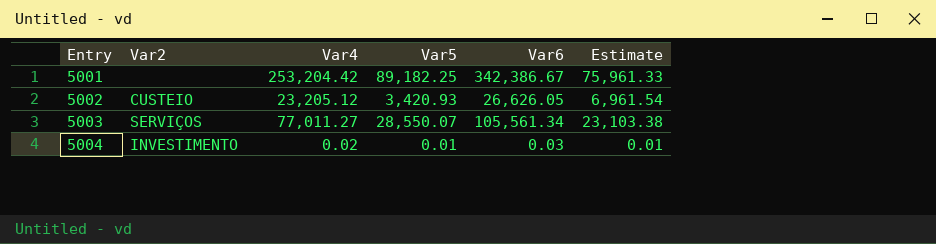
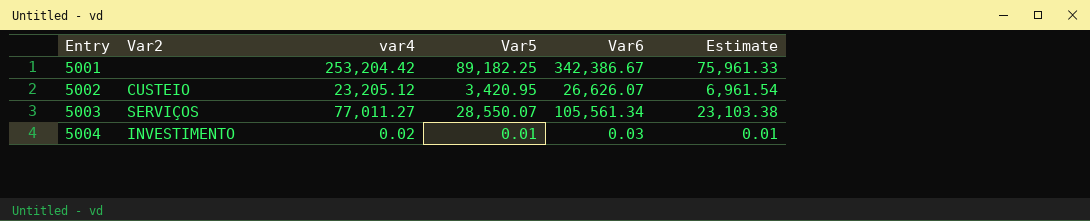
column name: Var4 -> var4
5002 | Var5: 3,420.93 -> 3,420.95
5002 | Var6: 26,626.05 -> 26,626.07

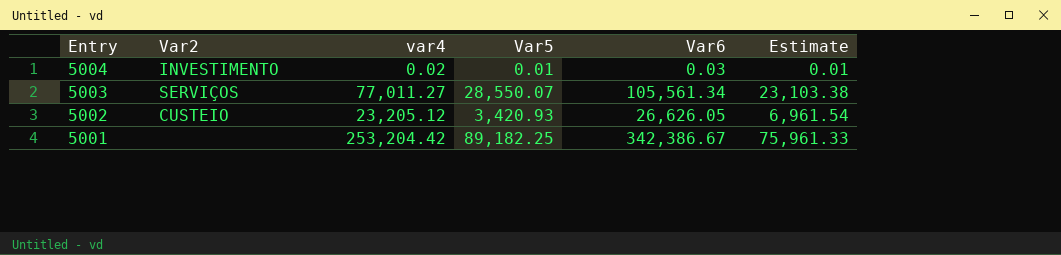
row order: Entry ascending -> Entry descending
5002 | Var5: 3,420.95 -> 3,420.93
5002 | Var6: 26,626.07 -> 26,626.05

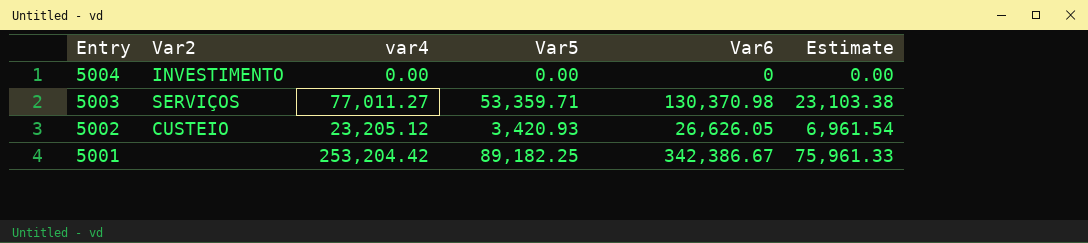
5004 | var4: 0.02 -> 0.00
5004 | Var5: 0.01 -> 0.00
5004 | Var6: 0.03 -> 0
5004 | Estimate: 0.01 -> 0.00
5003 | Var5: 28,550.07 -> 53,359.71
5003 | Var6: 105,561.34 -> 130,370.98

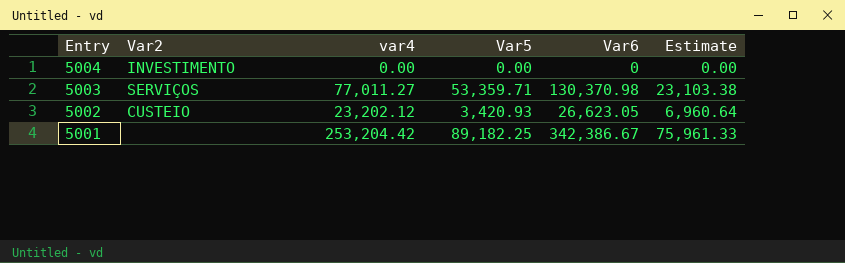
5002 | var4: 23,205.12 -> 23,202.12
5002 | Var6: 26,626.05 -> 26,623.05
5002 | Estimate: 6,961.54 -> 6,960.64

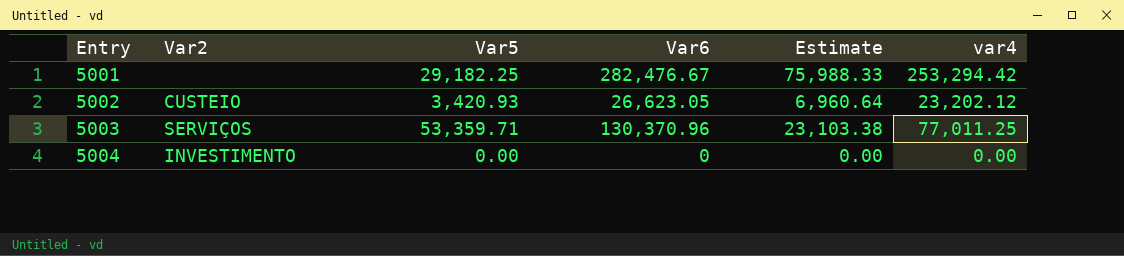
row order: Entry descending -> Entry ascending
column var4 | position: 3 -> 6
5001 | Var5: 89,182.25 -> 29,182.25
5001 | Var6: 342,386.67 -> 282,476.67
5001 | Estimate: 75,961.33 -> 75,988.33
5001 | var4: 253,204.42 -> 253,294.42
5003 | Var6: 130,370.98 -> 130,370.96
5003 | var4: 77,011.27 -> 77,011.25

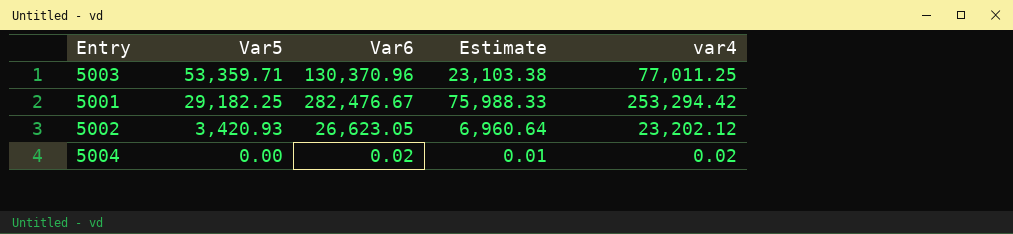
row order: Entry ascending -> Var5 descending
column Var2 | position: 2 -> none
5004 | Var6: 0 -> 0.02
5004 | Estimate: 0.00 -> 0.01
5004 | var4: 0.00 -> 0.02

